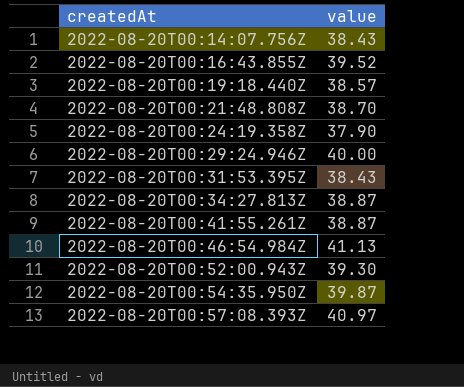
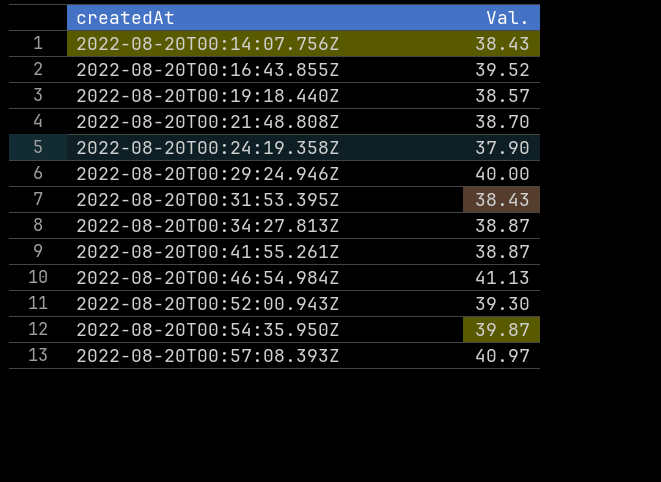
column name: value -> Val.

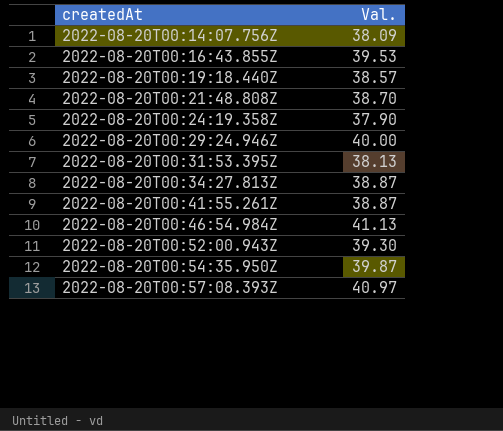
2022-08-20T00:14:07.756Z | Val.: 38.43 -> 38.09
2022-08-20T00:16:43.855Z | Val.: 39.52 -> 39.53
2022-08-20T00:31:53.395Z | Val.: 38.43 -> 38.13

